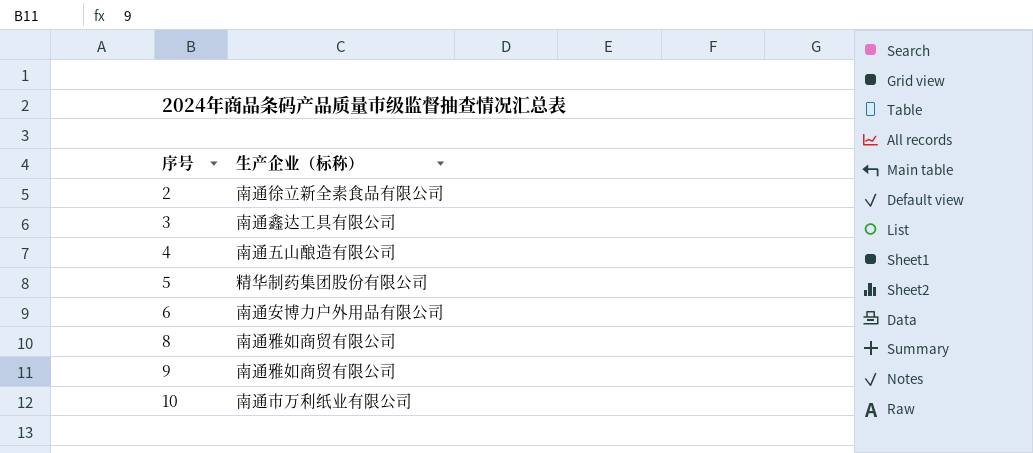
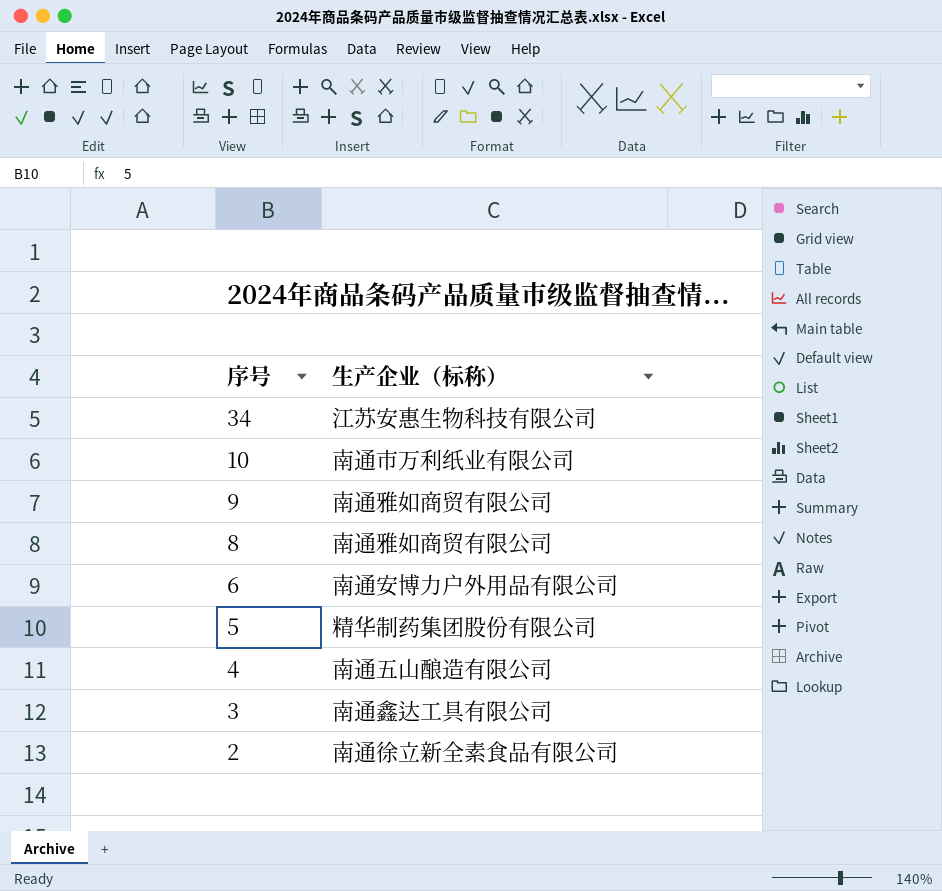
row order: 序号 ascending -> 序号 descending
row 34: none -> 江苏安惠生物科技有限公司

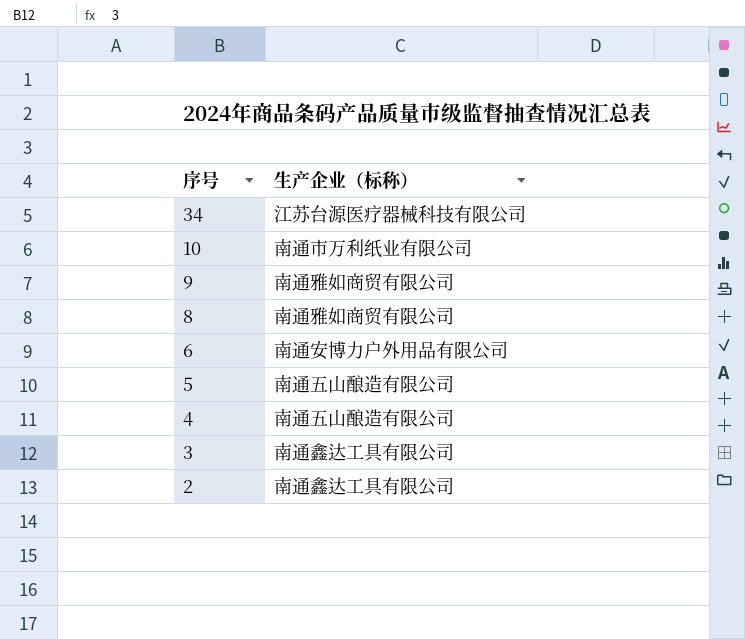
34 | 生产企业（标称）: 江苏安惠生物科技有限公司 -> 江苏台源医疗器械科技有限公司
5 | 生产企业（标称）: 精华制药集团股份有限公司 -> 南通五山酿造有限公司
2 | 生产企业（标称）: 南通徐立新全素食品有限公司 -> 南通鑫达工具有限公司

